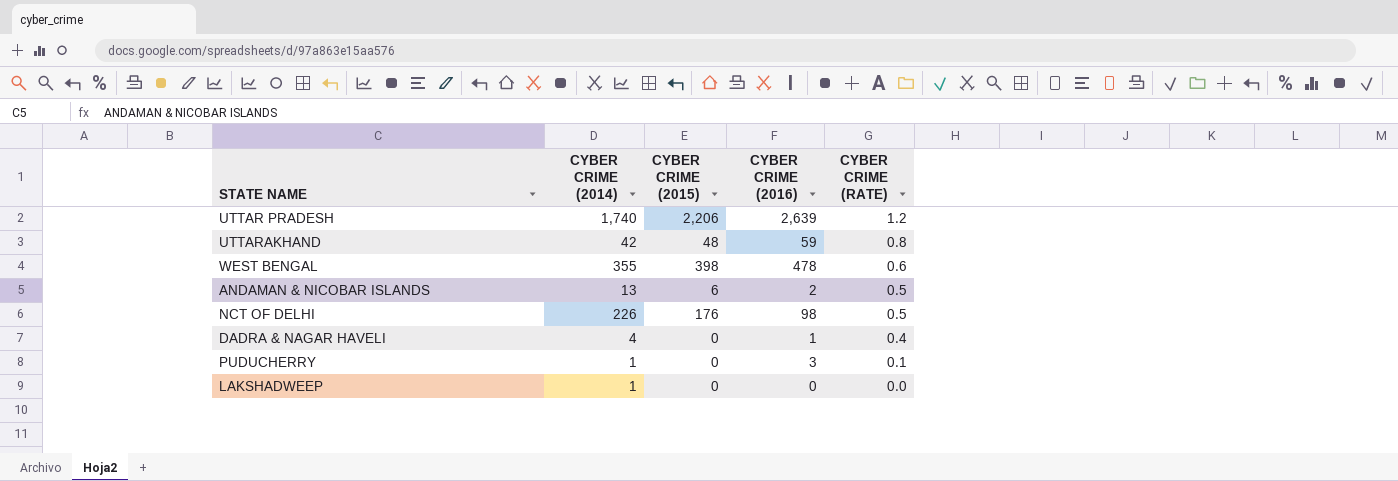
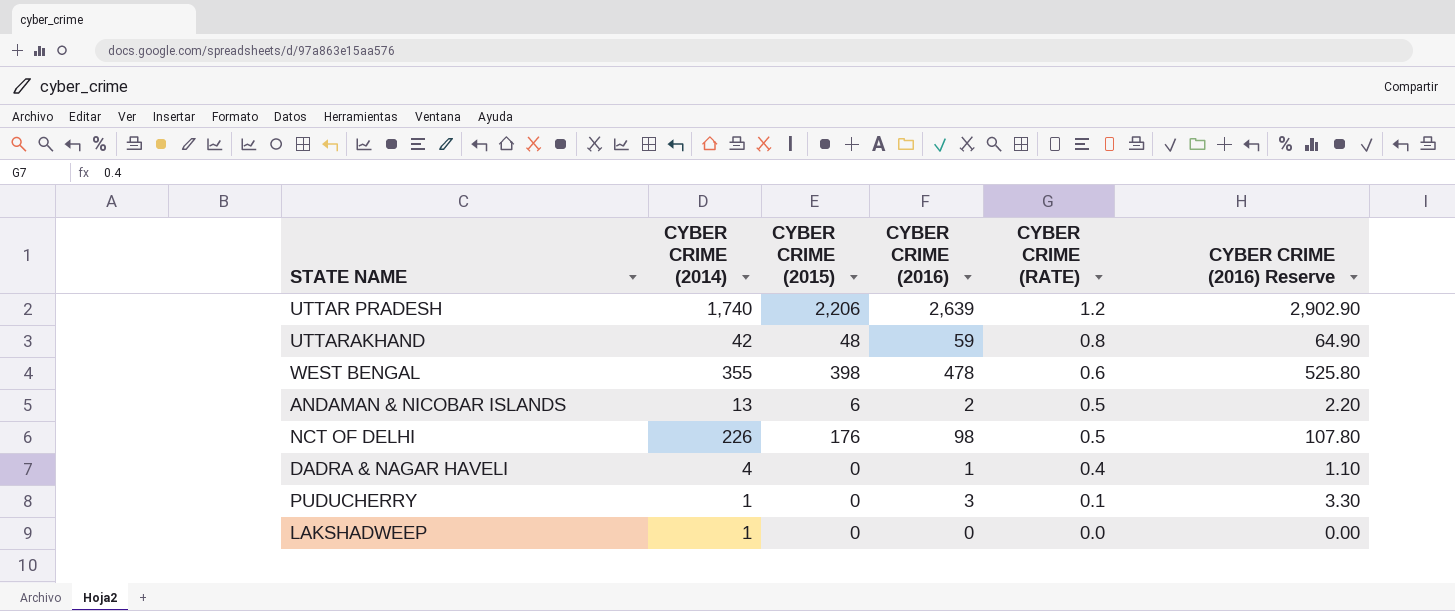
column CYBER CRIME (2016) Reserve | formula: none -> [CYBER CRIME (2016)] * 1.1

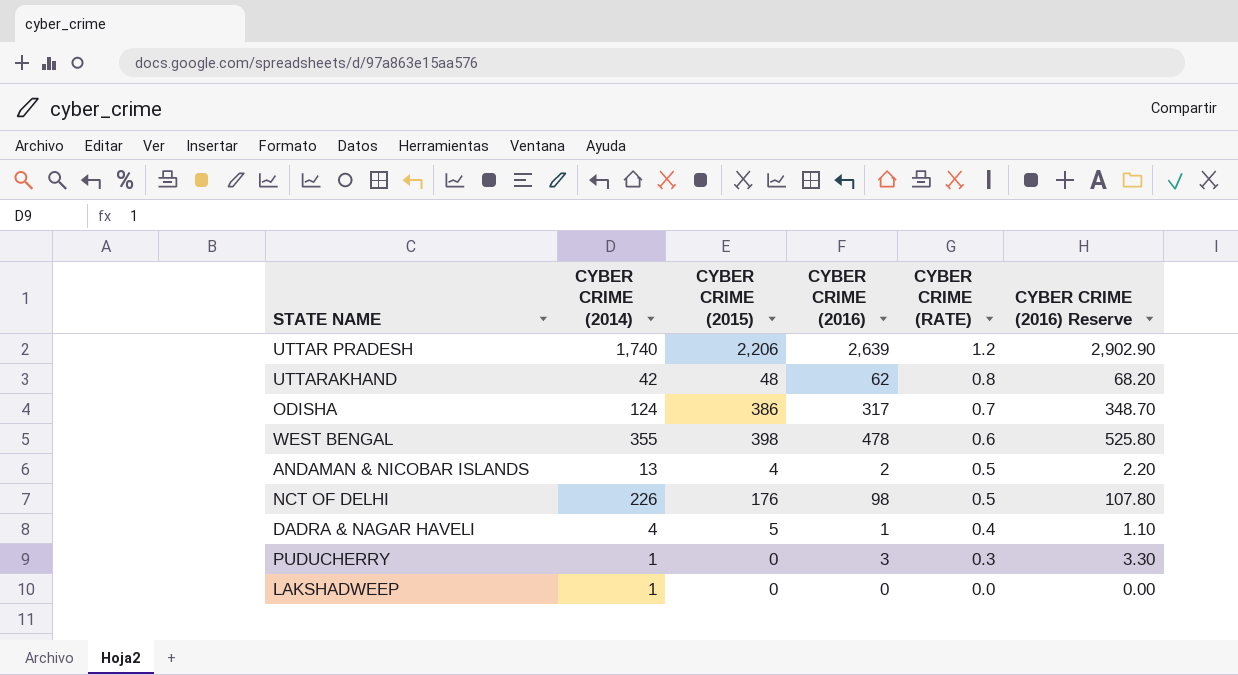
UTTARAKHAND | CYBER CRIME (2016): 59 -> 62
UTTARAKHAND | CYBER CRIME (2016) Reserve: 64.90 -> 68.20
row ODISHA: none -> 124 | 386 | 317 | 0.7 | 348.70
ANDAMAN & NICOBAR ISLANDS | CYBER CRIME (2015): 6 -> 4
DADRA & NAGAR HAVELI | CYBER CRIME (2015): 0 -> 5
PUDUCHERRY | CYBER CRIME (RATE): 0.1 -> 0.3

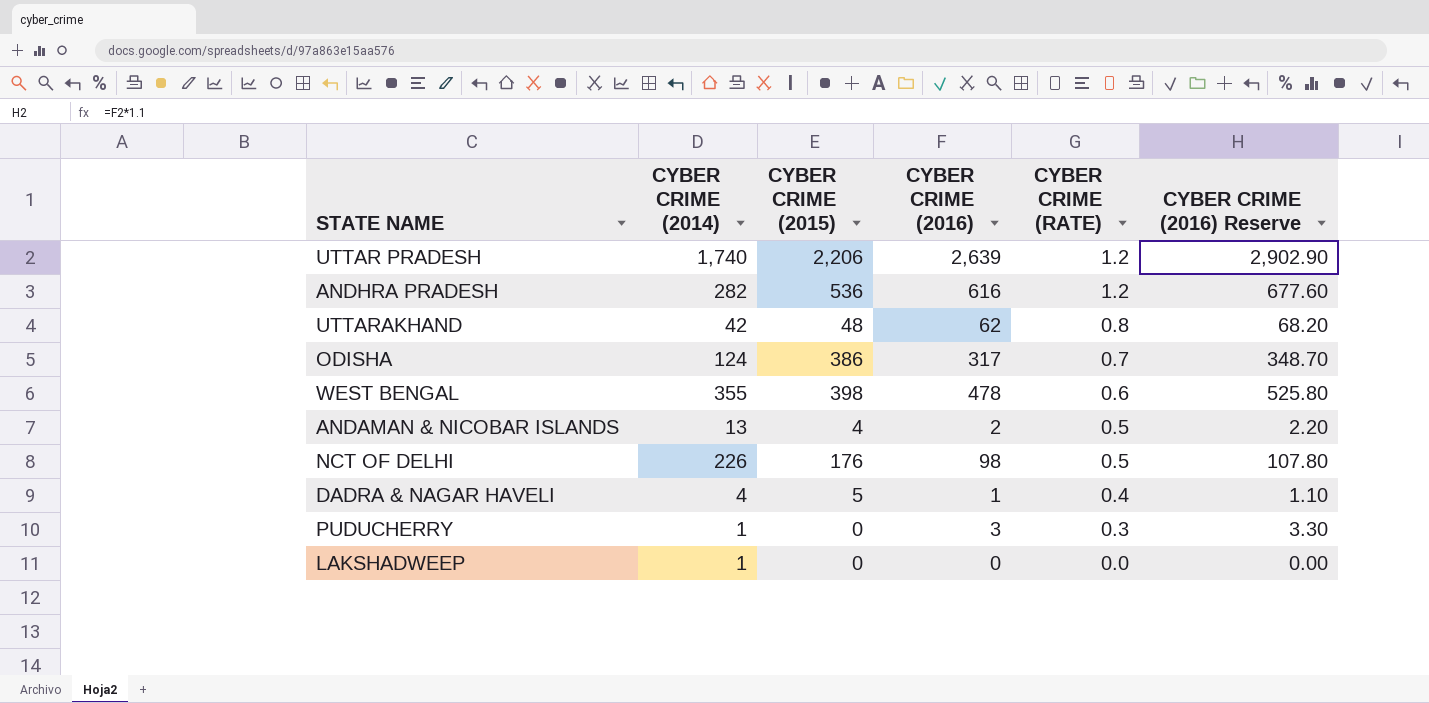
row ANDHRA PRADESH: none -> 282 | 536 | 616 | 1.2 | 677.60

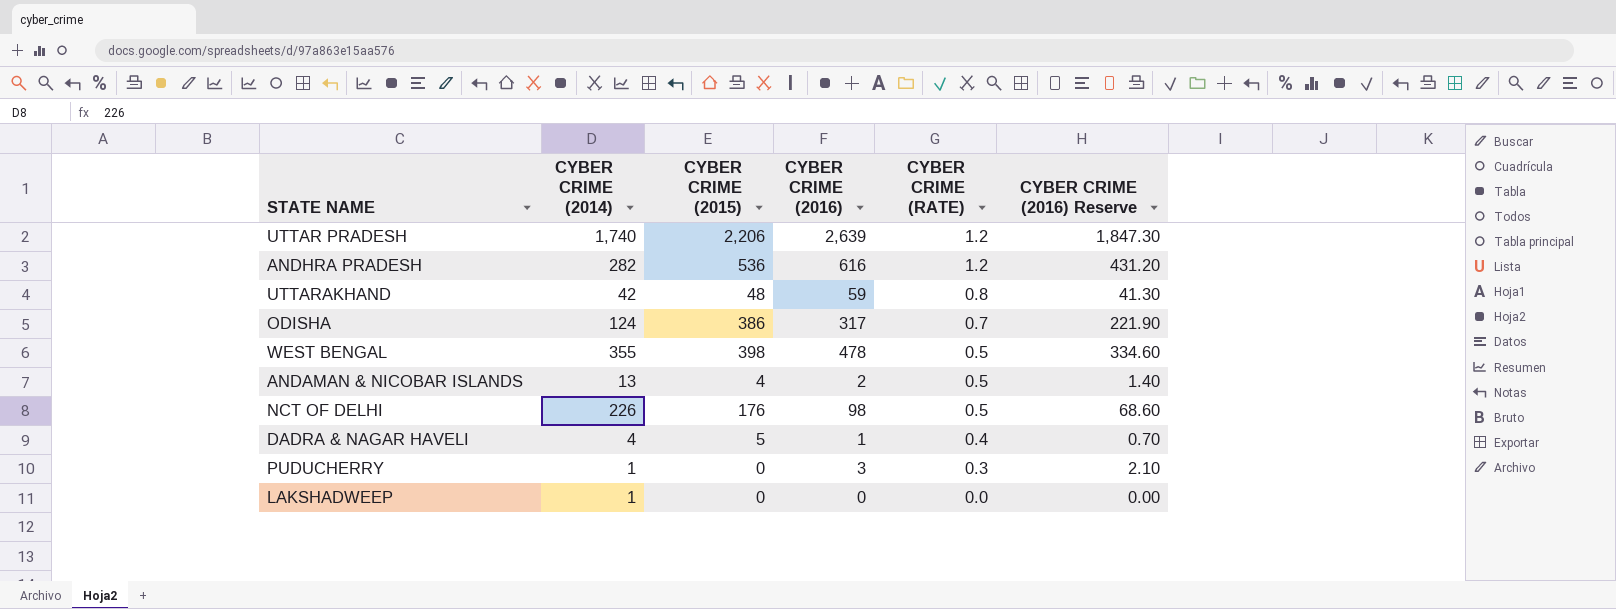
column CYBER CRIME (2016) Reserve | formula: [CYBER CRIME (2016)] * 1.1 -> [CYBER CRIME (2016)] * 0.7
UTTARAKHAND | CYBER CRIME (2016): 62 -> 59
WEST BENGAL | CYBER CRIME (RATE): 0.6 -> 0.5

